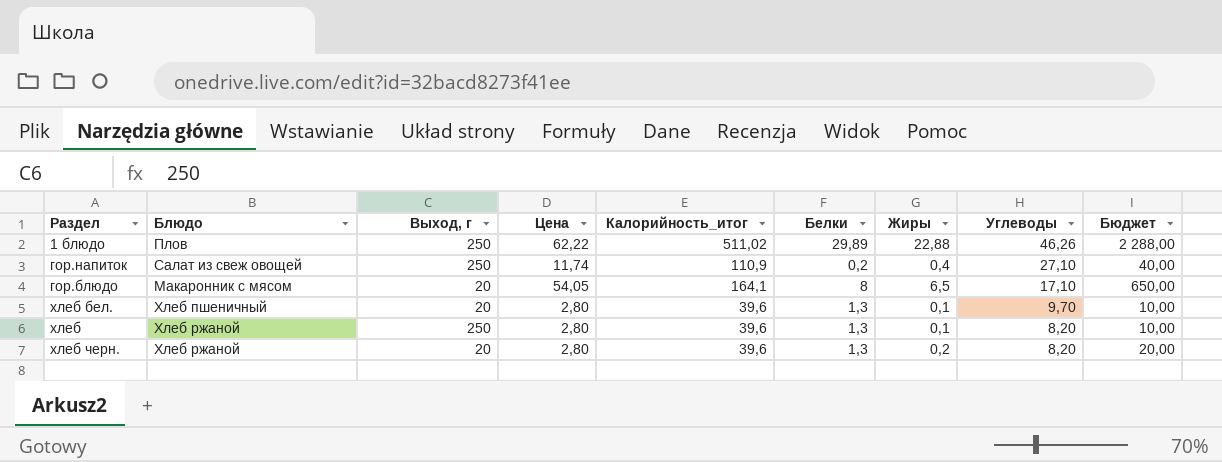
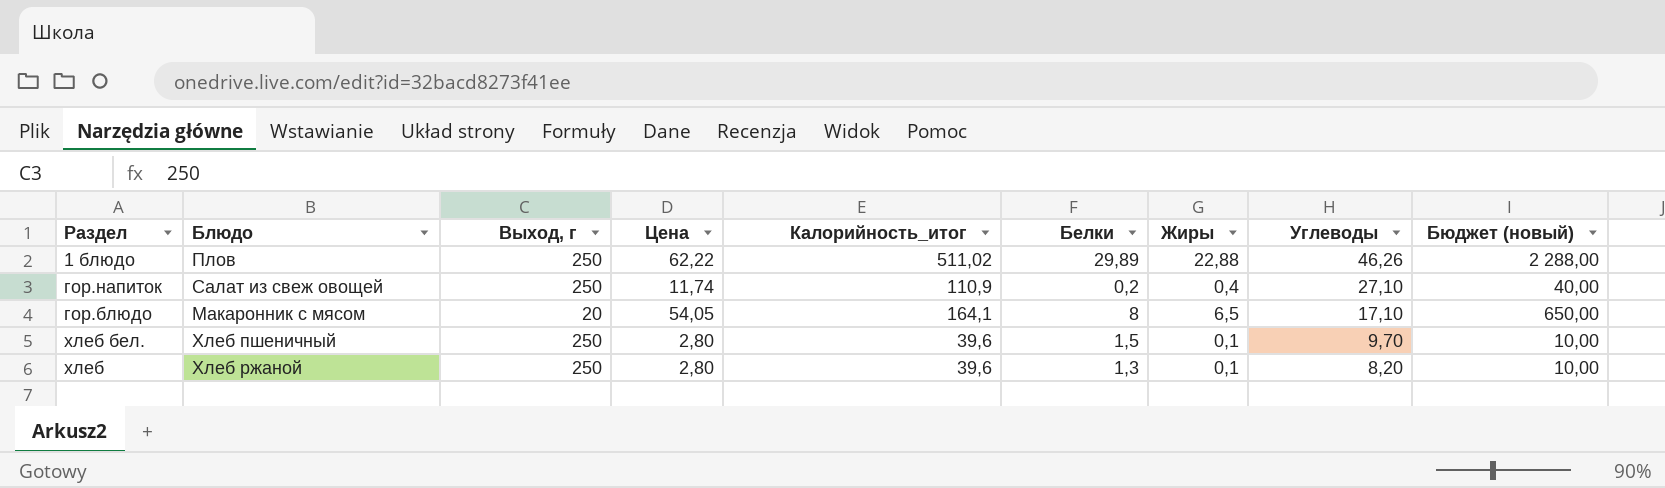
column name: Бюджет -> Бюджет (новый)
row хлеб черн.: Хлеб ржаной | 20 | 2,80 | 39,6 | 1,3 | 0,2 | 8,20 | 20,00 -> none
хлеб бел. | Выход, г: 20 -> 250
хлеб бел. | Белки: 1,3 -> 1,5

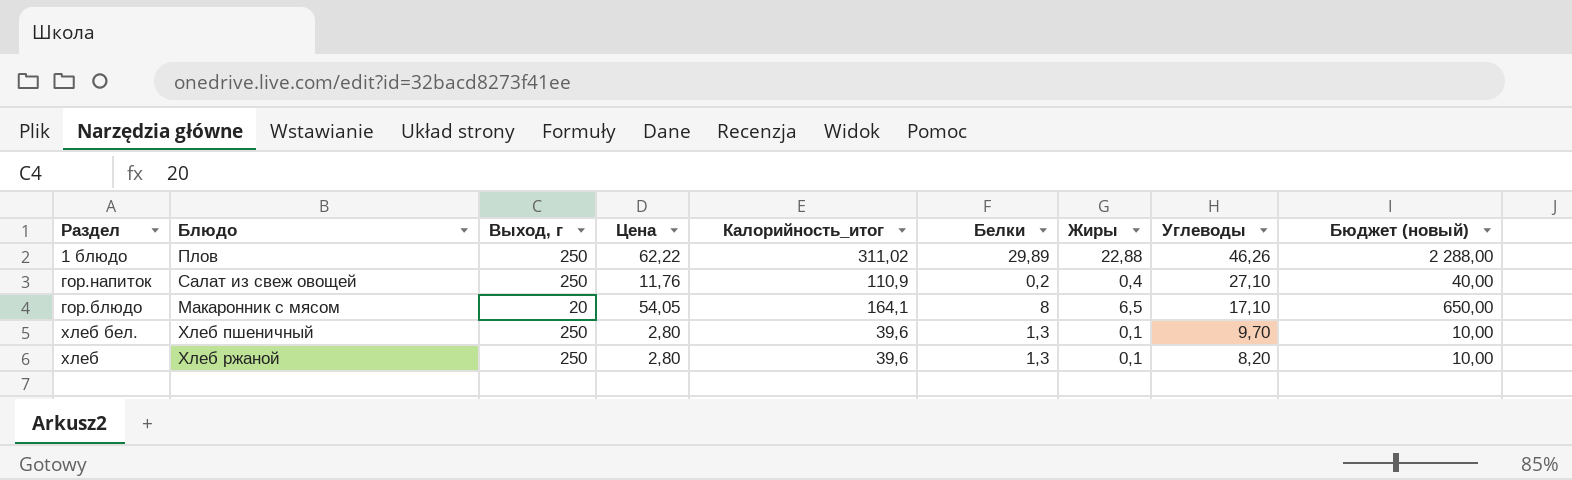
1 блюдо | Калорийность_итог: 511,02 -> 311,02
гор.напиток | Цена: 11,74 -> 11,76
хлеб бел. | Белки: 1,5 -> 1,3

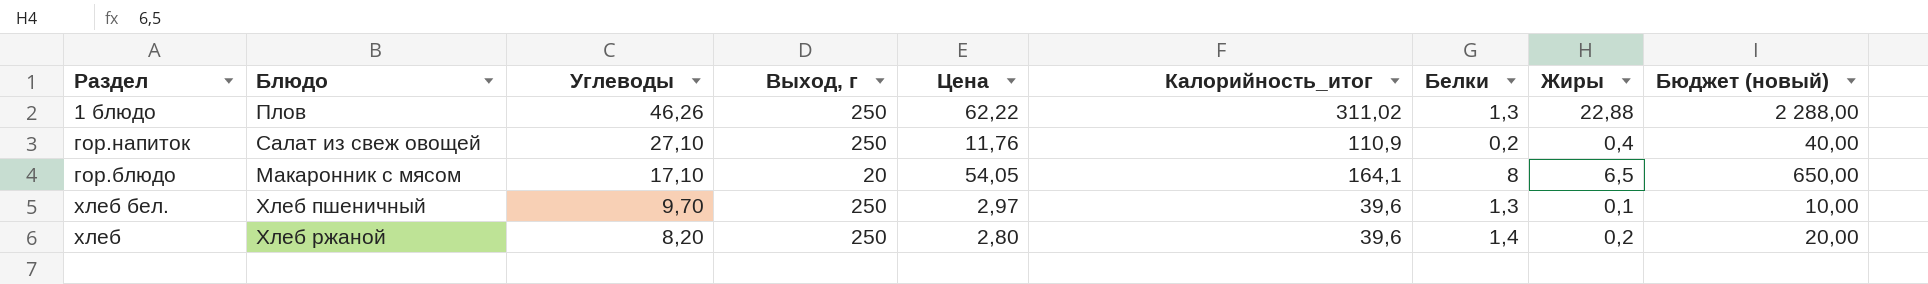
column Углеводы | position: 8 -> 3
1 блюдо | Белки: 29,89 -> 1,3
хлеб бел. | Цена: 2,80 -> 2,97
хлеб | Белки: 1,3 -> 1,4
хлеб | Жиры: 0,1 -> 0,2
хлеб | Бюджет (новый): 10,00 -> 20,00

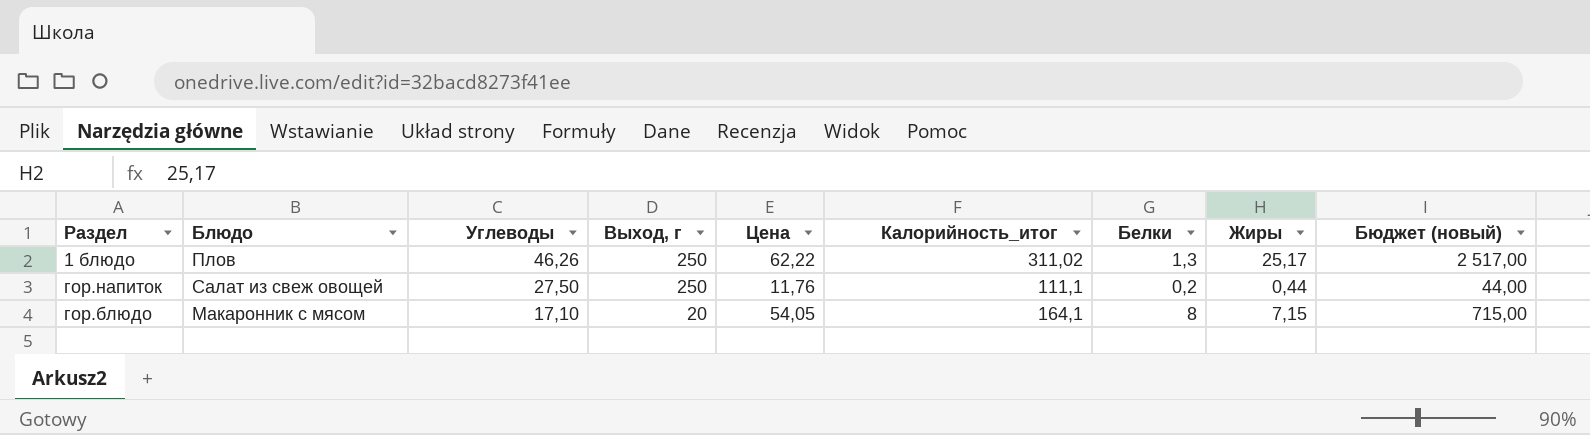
row хлеб бел.: Хлеб пшеничный | 9,70 | 250 | 2,97 | 39,6 | 1,3 | 0,1 | 10,00 -> none
row хлеб: Хлеб ржаной | 8,20 | 250 | 2,80 | 39,6 | 1,4 | 0,2 | 20,00 -> none
1 блюдо | Жиры: 22,88 -> 25,17
1 блюдо | Бюджет (новый): 2 288,00 -> 2 517,00
гор.напиток | Углеводы: 27,10 -> 27,50
гор.напиток | Калорийность_итог: 110,9 -> 111,1
гор.напиток | Жиры: 0,4 -> 0,44
гор.напиток | Бюджет (новый): 40,00 -> 44,00
гор.блюдо | Жиры: 6,5 -> 7,15
гор.блюдо | Бюджет (новый): 650,00 -> 715,00

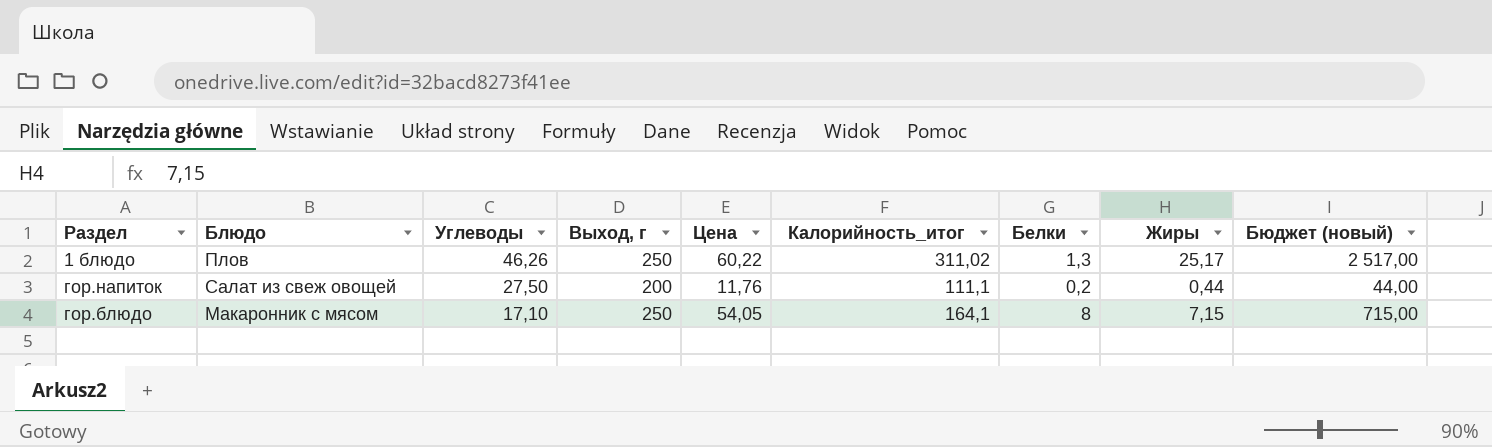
1 блюдо | Цена: 62,22 -> 60,22
гор.напиток | Выход, г: 250 -> 200
гор.блюдо | Выход, г: 20 -> 250

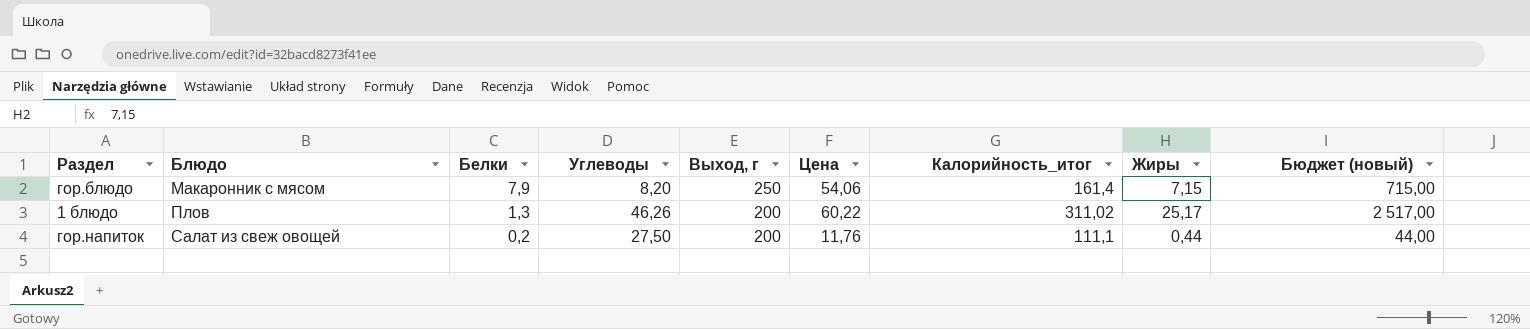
row order: Углеводы descending -> Блюдо ascending
column Белки | position: 7 -> 3
гор.блюдо | Белки: 8 -> 7,9
гор.блюдо | Углеводы: 17,10 -> 8,20
гор.блюдо | Цена: 54,05 -> 54,06
гор.блюдо | Калорийность_итог: 164,1 -> 161,4
1 блюдо | Выход, г: 250 -> 200

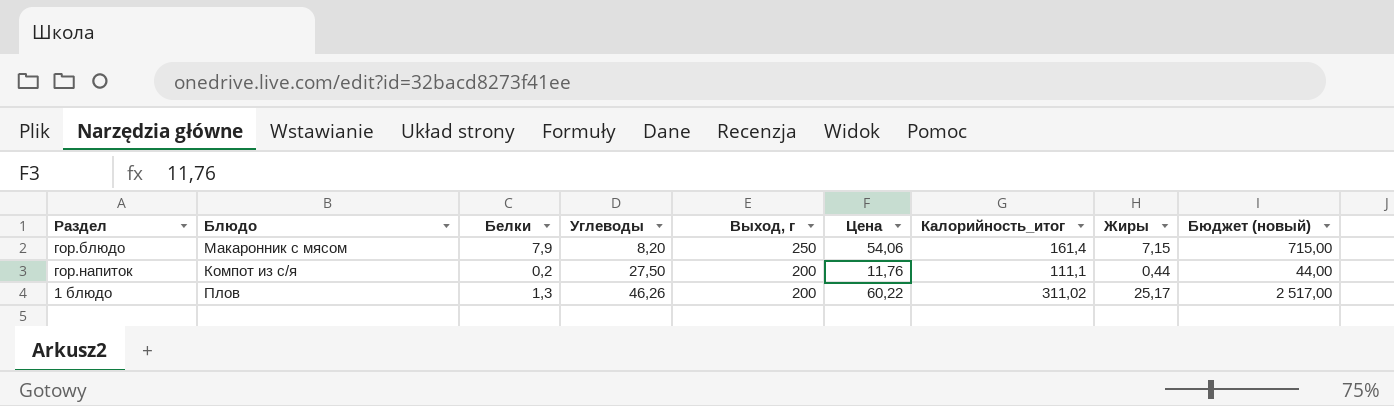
row order: Блюдо ascending -> Углеводы ascending
гор.напиток | Блюдо: Салат из свеж овощей -> Компот из с/я

